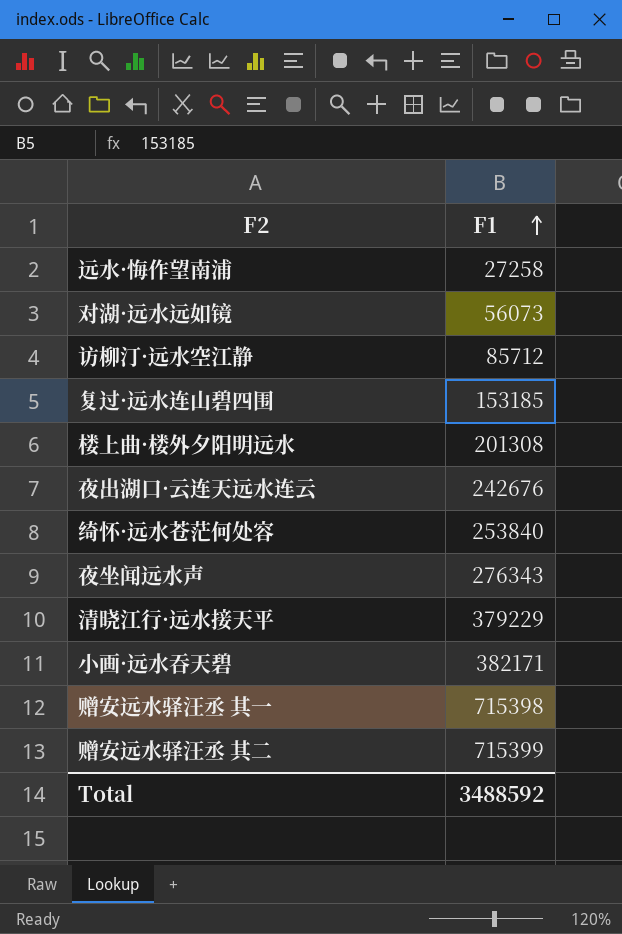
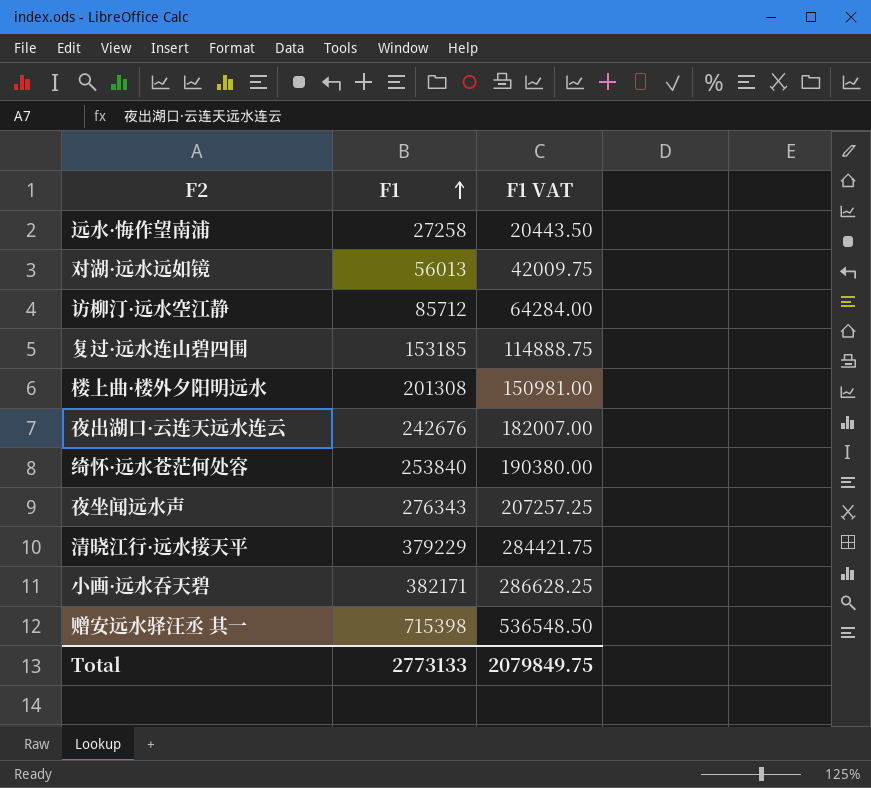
column F1 VAT | formula: none -> [F1] * 0.75
row 赠安远水驿汪丞 其二: 715399 -> none
对湖·远水远如镜 | F1: 56073 -> 56013
Total | F1: 3488592 -> 2773133

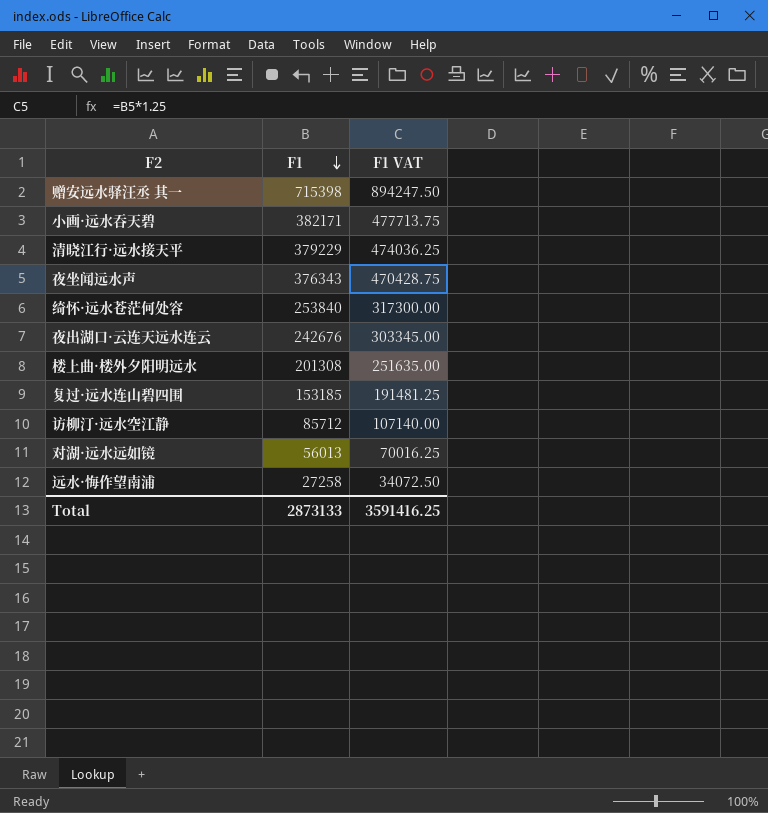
row order: F1 ascending -> F1 descending
column F1 VAT | formula: [F1] * 0.75 -> [F1] * 1.25
夜坐闻远水声 | F1: 276343 -> 376343
Total | F1: 2773133 -> 2873133
Total | F1 VAT: 2079849.75 -> 3591416.25

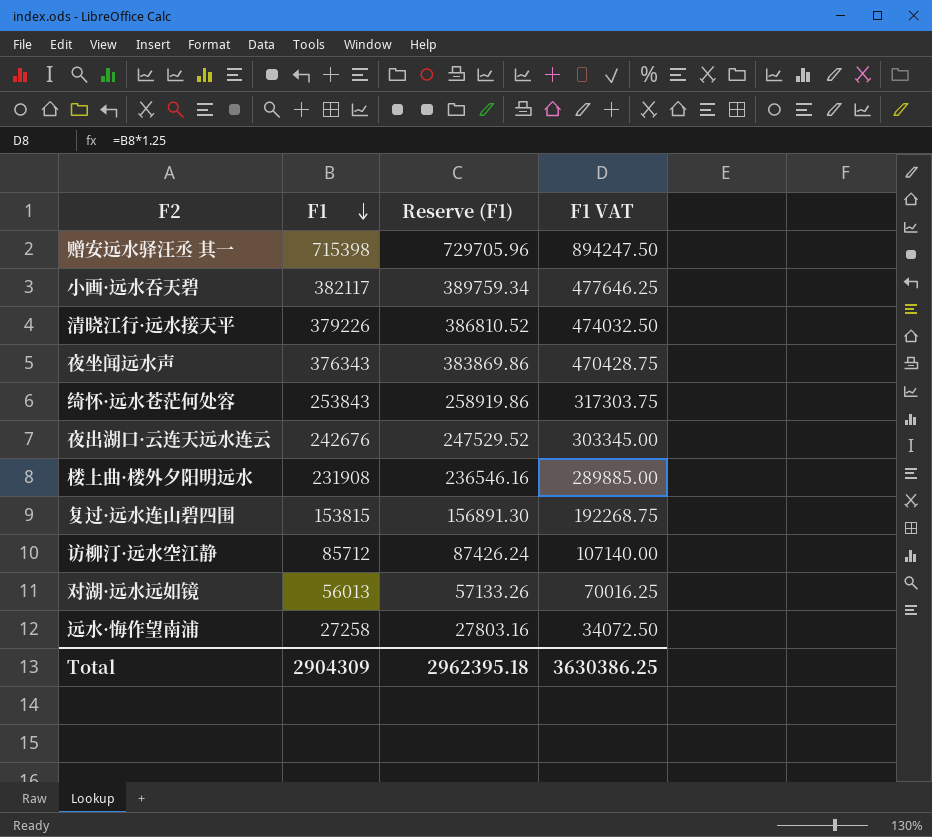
column Reserve (F1) | formula: none -> [F1] * 1.02
小画·远水吞天碧 | F1: 382171 -> 382117
小画·远水吞天碧 | F1 VAT: 477713.75 -> 477646.25
清晓江行·远水接天平 | F1: 379229 -> 379226
清晓江行·远水接天平 | F1 VAT: 474036.25 -> 474032.50
绮怀·远水苍茫何处容 | F1: 253840 -> 253843
绮怀·远水苍茫何处容 | F1 VAT: 317300.00 -> 317303.75
楼上曲·楼外夕阳明远水 | F1: 201308 -> 231908
楼上曲·楼外夕阳明远水 | F1 VAT: 251635.00 -> 289885.00
复过·远水连山碧四围 | F1: 153185 -> 153815
复过·远水连山碧四围 | F1 VAT: 191481.25 -> 192268.75
Total | F1: 2873133 -> 2904309
Total | F1 VAT: 3591416.25 -> 3630386.25

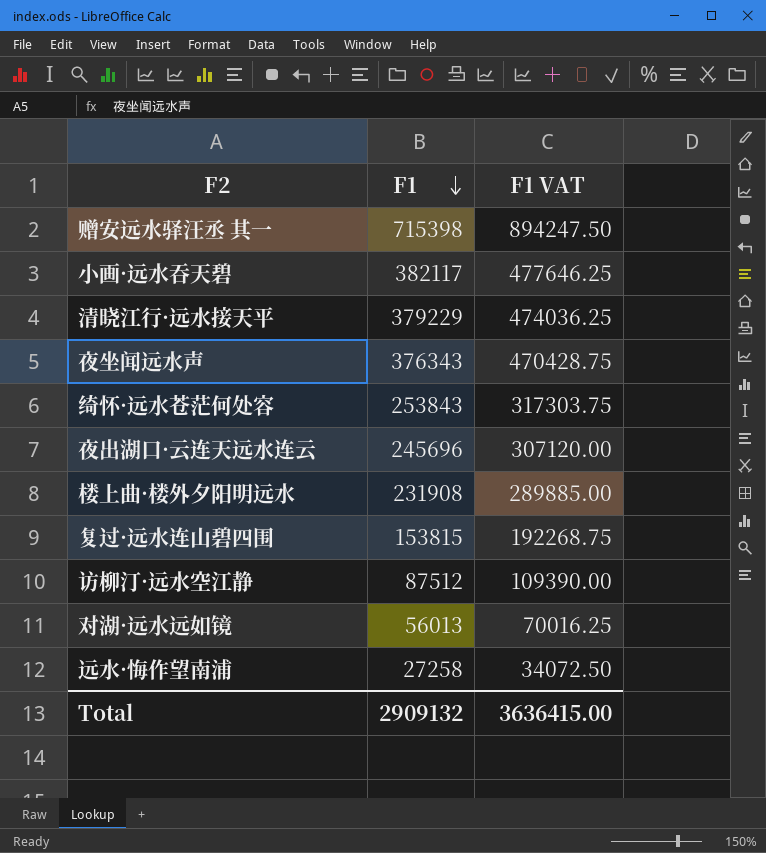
column Reserve (F1) | formula: [F1] * 1.02 -> none
清晓江行·远水接天平 | F1: 379226 -> 379229
清晓江行·远水接天平 | F1 VAT: 474032.50 -> 474036.25
夜出湖口·云连天远水连云 | F1: 242676 -> 245696
夜出湖口·云连天远水连云 | F1 VAT: 303345.00 -> 307120.00
访柳汀·远水空江静 | F1: 85712 -> 87512
访柳汀·远水空江静 | F1 VAT: 107140.00 -> 109390.00
Total | F1: 2904309 -> 2909132
Total | F1 VAT: 3630386.25 -> 3636415.00

